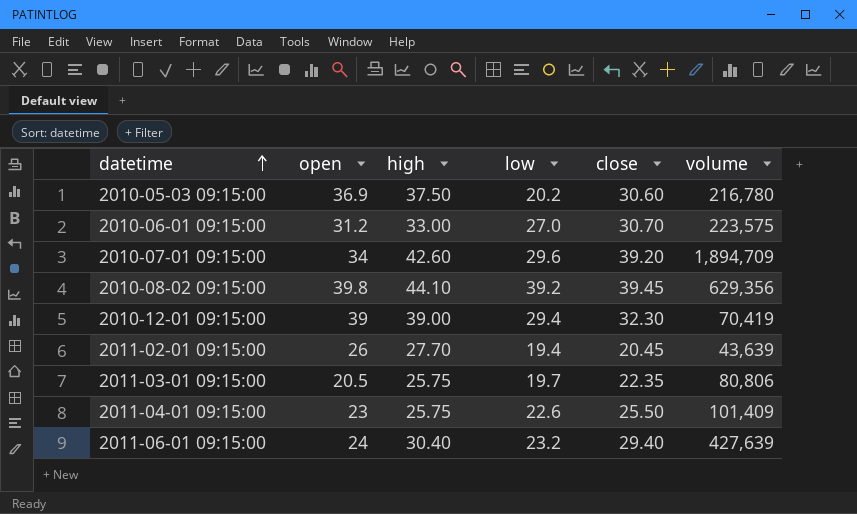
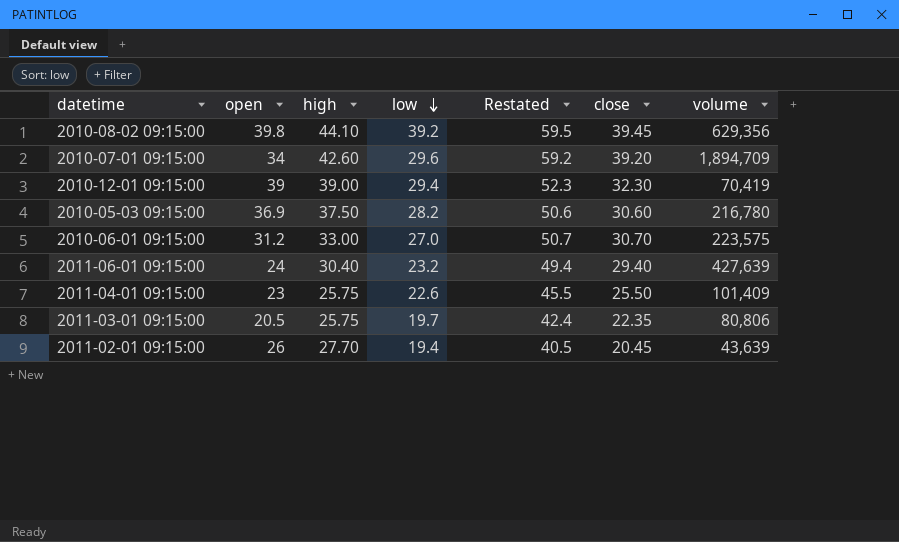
row order: datetime ascending -> low descending
column Restated | formula: none -> [close] + 20
2010-05-03 09:15:00 | low: 20.2 -> 28.2

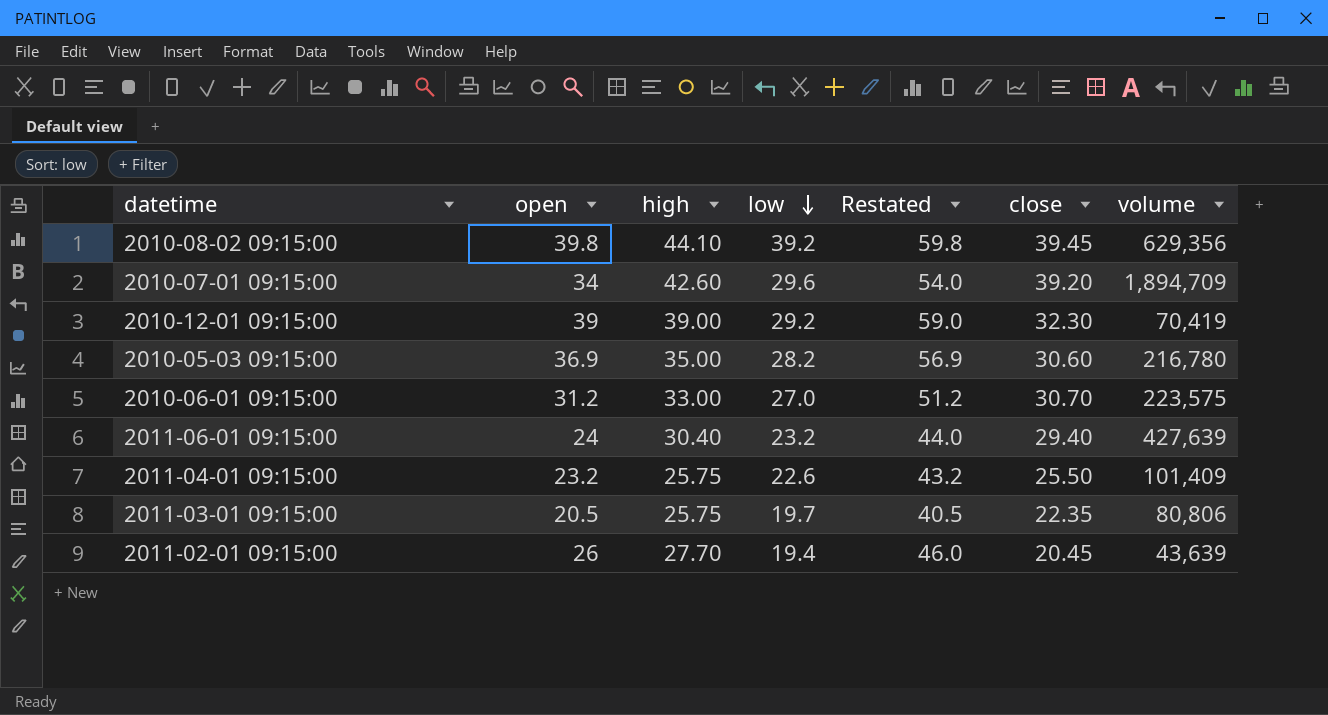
column Restated | formula: [close] + 20 -> [open] + 20
2010-12-01 09:15:00 | low: 29.4 -> 29.2
2010-05-03 09:15:00 | high: 37.50 -> 35.00
2011-04-01 09:15:00 | open: 23 -> 23.2

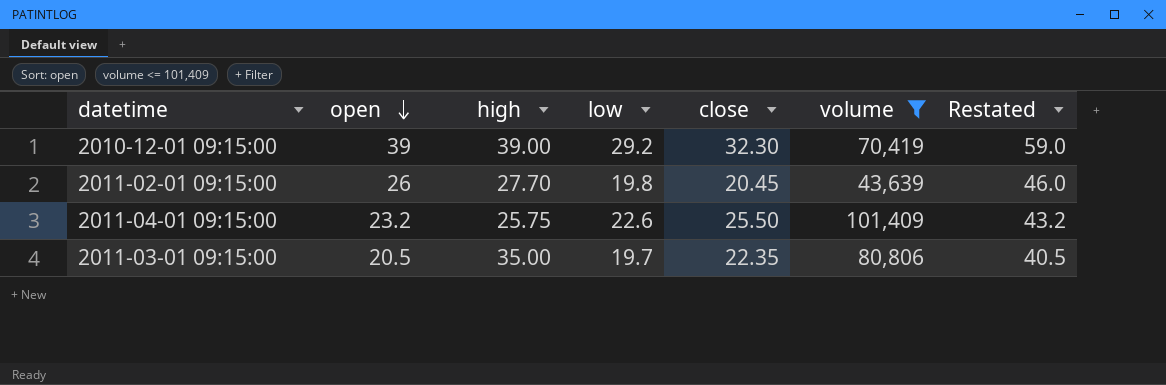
filter: none -> volume <= 101,409
row order: low descending -> open descending
column Restated | position: 5 -> 7
2011-02-01 09:15:00 | low: 19.4 -> 19.8
2011-03-01 09:15:00 | high: 25.75 -> 35.00

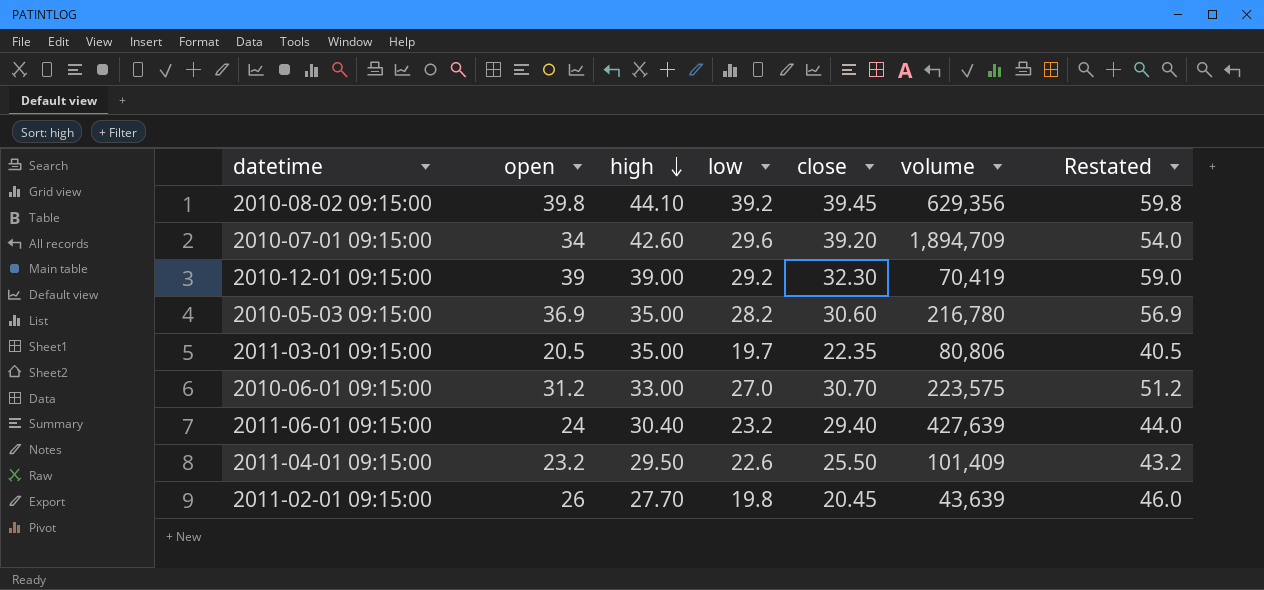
filter: volume <= 101,409 -> none
row order: open descending -> high descending
2011-04-01 09:15:00 | high: 25.75 -> 29.50

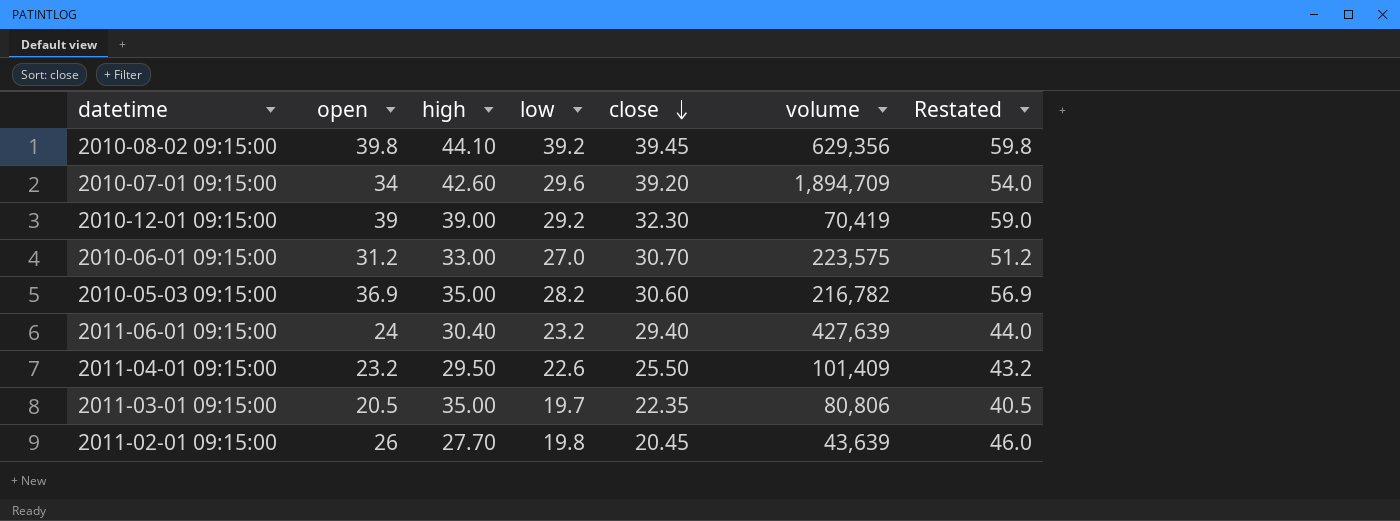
row order: high descending -> close descending
2010-05-03 09:15:00 | volume: 216,780 -> 216,782

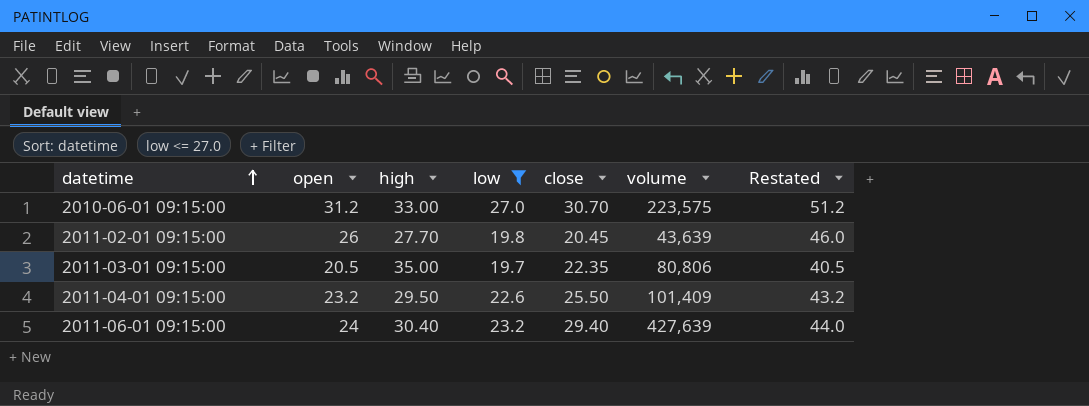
filter: none -> low <= 27.0
row order: close descending -> datetime ascending

